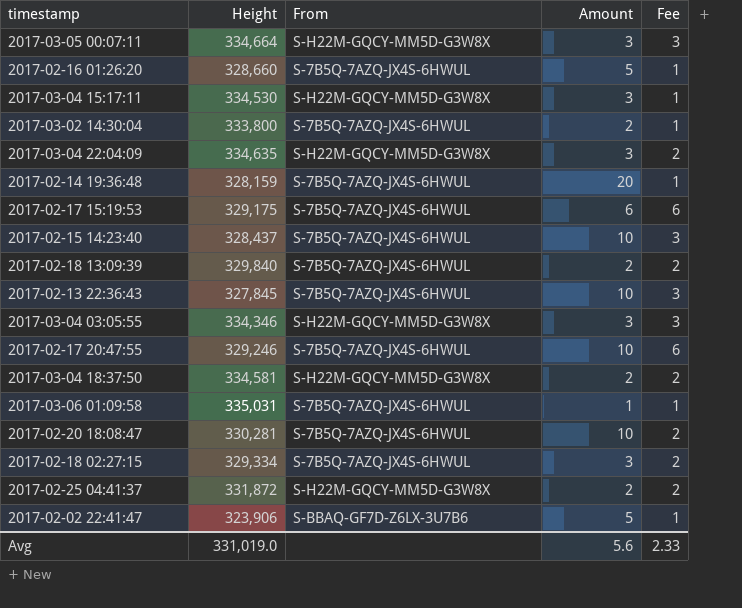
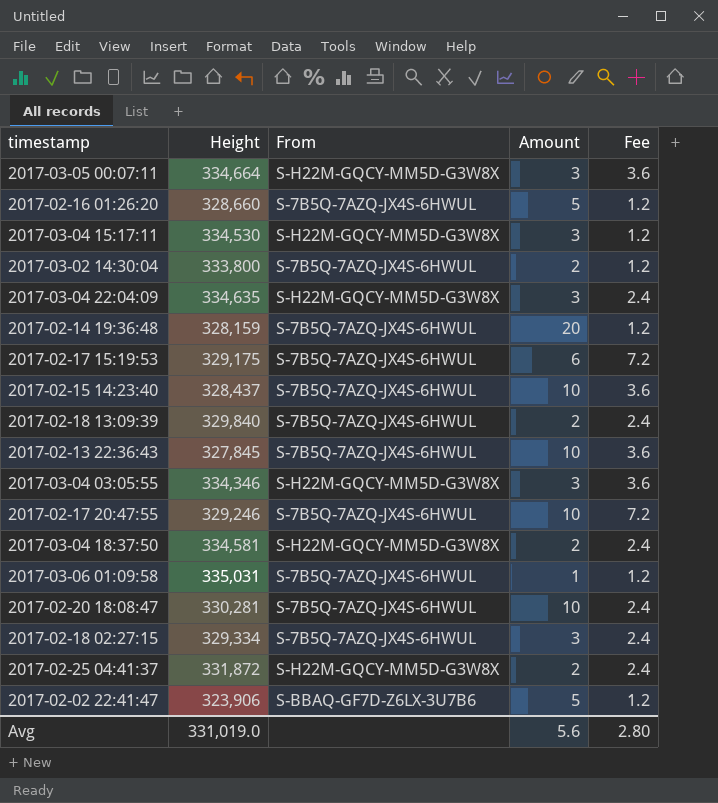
2017-03-05 00:07:11 | Fee: 3 -> 3.6
2017-02-16 01:26:20 | Fee: 1 -> 1.2
2017-03-04 15:17:11 | Fee: 1 -> 1.2
2017-03-02 14:30:04 | Fee: 1 -> 1.2
2017-03-04 22:04:09 | Fee: 2 -> 2.4
2017-02-14 19:36:48 | Fee: 1 -> 1.2
2017-02-17 15:19:53 | Fee: 6 -> 7.2
2017-02-15 14:23:40 | Fee: 3 -> 3.6
2017-02-18 13:09:39 | Fee: 2 -> 2.4
2017-02-13 22:36:43 | Fee: 3 -> 3.6
2017-03-04 03:05:55 | Fee: 3 -> 3.6
2017-02-17 20:47:55 | Fee: 6 -> 7.2
2017-03-04 18:37:50 | Fee: 2 -> 2.4
2017-03-06 01:09:58 | Fee: 1 -> 1.2
2017-02-20 18:08:47 | Fee: 2 -> 2.4
2017-02-18 02:27:15 | Fee: 2 -> 2.4
2017-02-25 04:41:37 | Fee: 2 -> 2.4
2017-02-02 22:41:47 | Fee: 1 -> 1.2
Avg | Fee: 2.33 -> 2.80

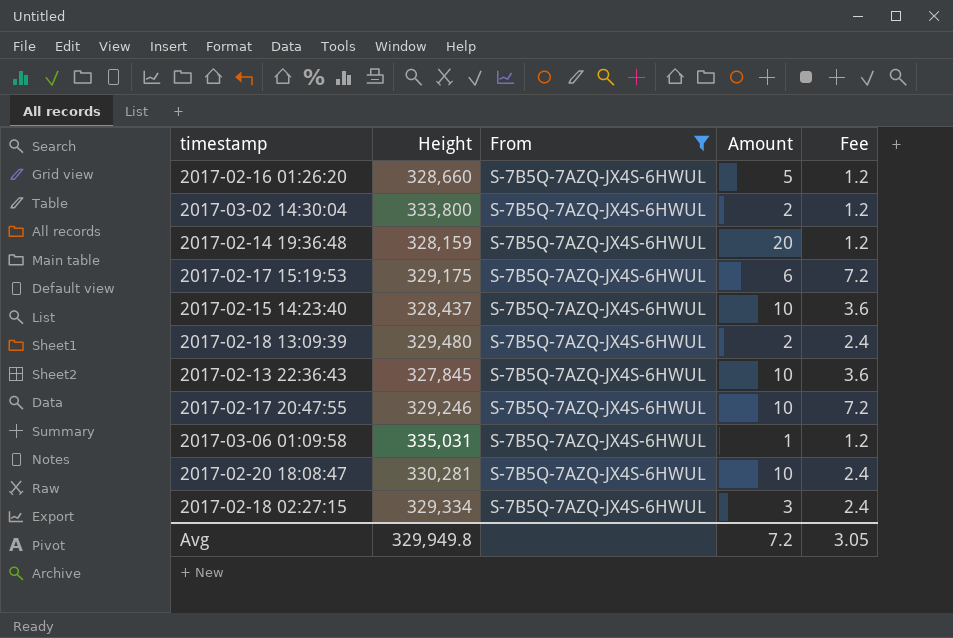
filter: none -> From = S-7B5Q-7AZQ-JX4S-6HWUL
2017-02-18 13:09:39 | Height: 329,840 -> 329,480
Avg | Height: 331,019.0 -> 329,949.8
Avg | Amount: 5.6 -> 7.2
Avg | Fee: 2.80 -> 3.05

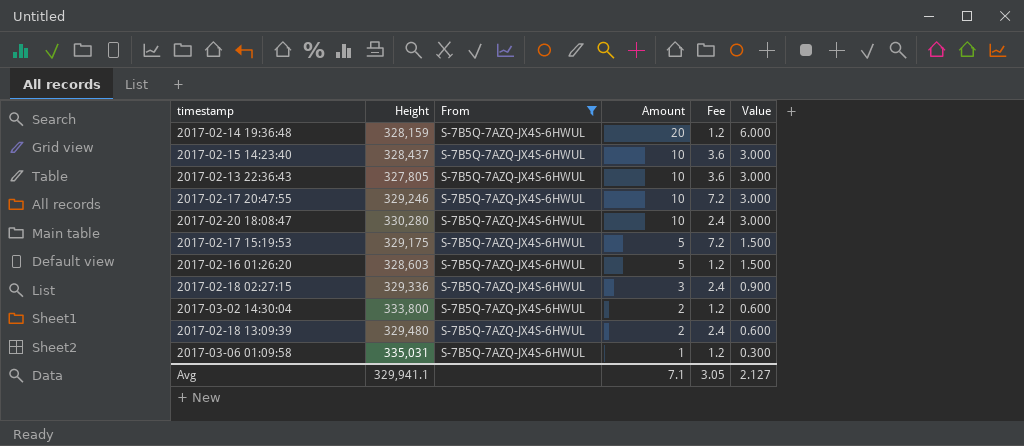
row order: none -> Amount descending
column Value | formula: none -> [Amount] * 0.3
2017-02-13 22:36:43 | Height: 327,845 -> 327,805
2017-02-20 18:08:47 | Height: 330,281 -> 330,280
2017-02-17 15:19:53 | Amount: 6 -> 5
2017-02-16 01:26:20 | Height: 328,660 -> 328,603
2017-02-18 02:27:15 | Height: 329,334 -> 329,336
Avg | Height: 329,949.8 -> 329,941.1
Avg | Amount: 7.2 -> 7.1

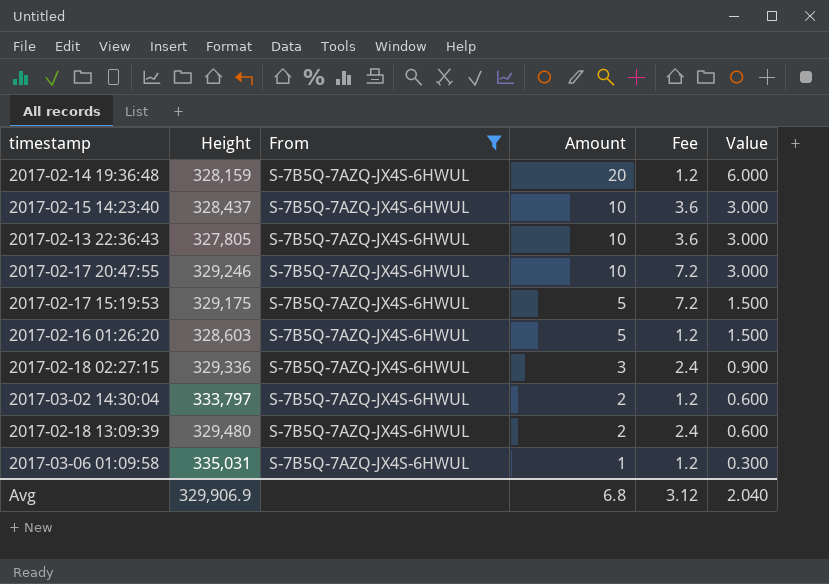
row 2017-02-20 18:08:47: 330,280 | S-7B5Q-7AZQ-JX4S-6HWUL | 10 | 2.4 | 3.000 -> none
2017-03-02 14:30:04 | Height: 333,800 -> 333,797
Avg | Height: 329,941.1 -> 329,906.9
Avg | Amount: 7.1 -> 6.8
Avg | Fee: 3.05 -> 3.12
Avg | Value: 2.127 -> 2.040

